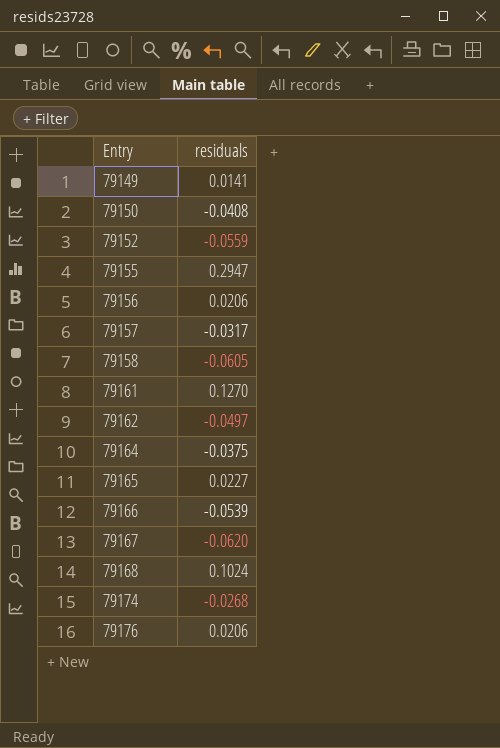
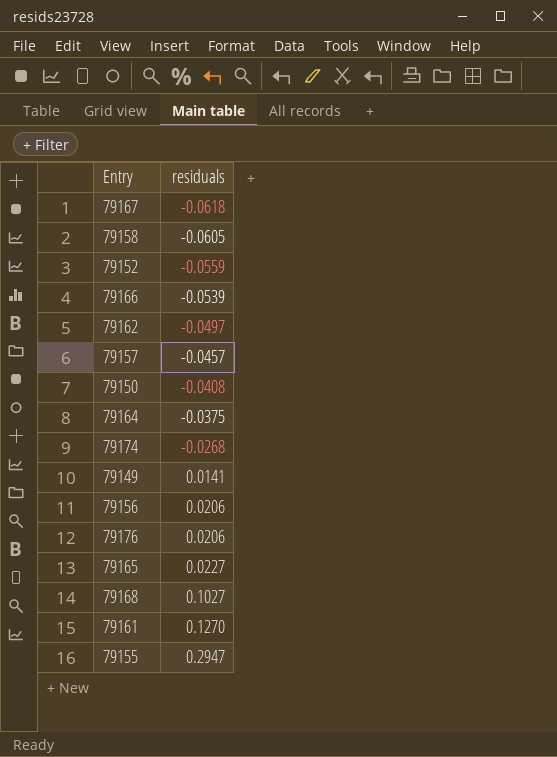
row order: Entry ascending -> residuals ascending
79167 | residuals: -0.0620 -> -0.0618
79157 | residuals: -0.0317 -> -0.0457
79168 | residuals: 0.1024 -> 0.1027

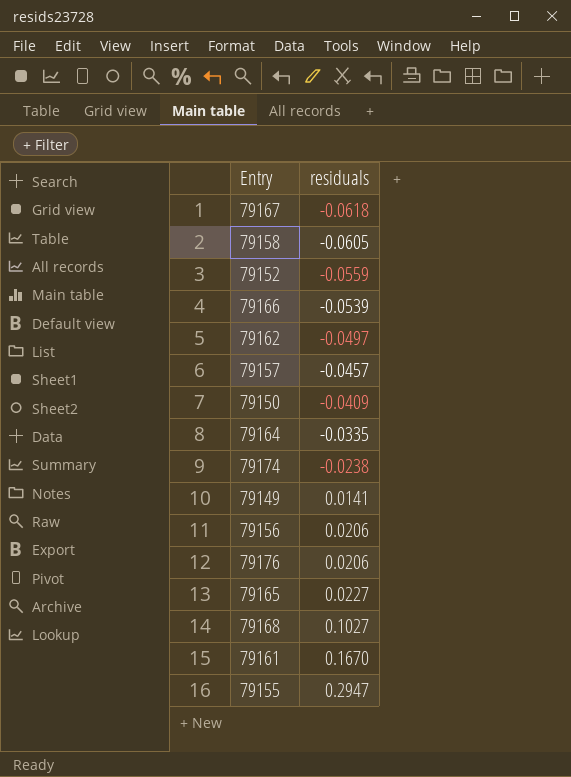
79150 | residuals: -0.0408 -> -0.0409
79164 | residuals: -0.0375 -> -0.0335
79174 | residuals: -0.0268 -> -0.0238
79161 | residuals: 0.1270 -> 0.1670

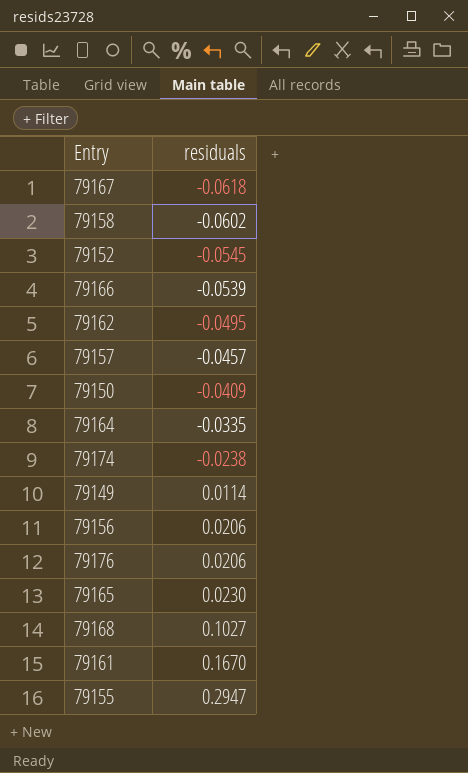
79158 | residuals: -0.0605 -> -0.0602
79152 | residuals: -0.0559 -> -0.0545
79162 | residuals: -0.0497 -> -0.0495
79149 | residuals: 0.0141 -> 0.0114
79165 | residuals: 0.0227 -> 0.0230

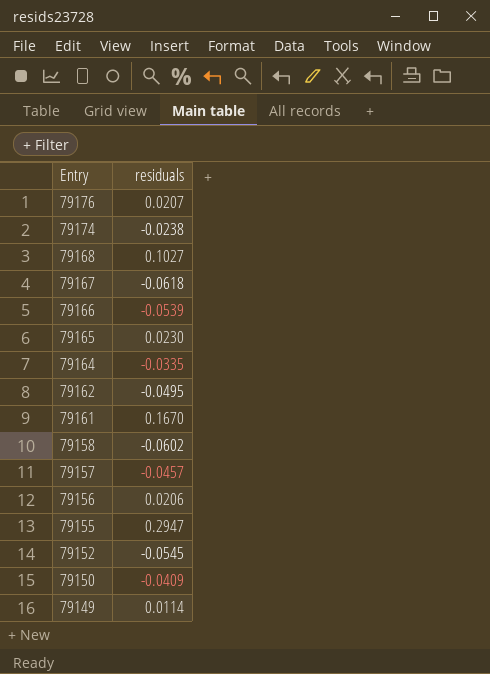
row order: residuals ascending -> Entry descending
79176 | residuals: 0.0206 -> 0.0207

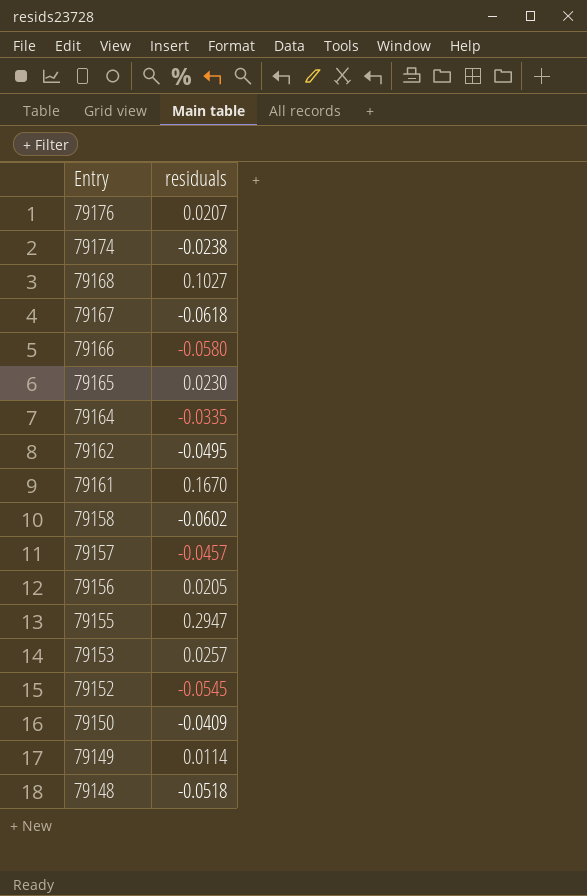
79166 | residuals: -0.0539 -> -0.0580
79156 | residuals: 0.0206 -> 0.0205
row 79153: none -> 0.0257
row 79148: none -> -0.0518

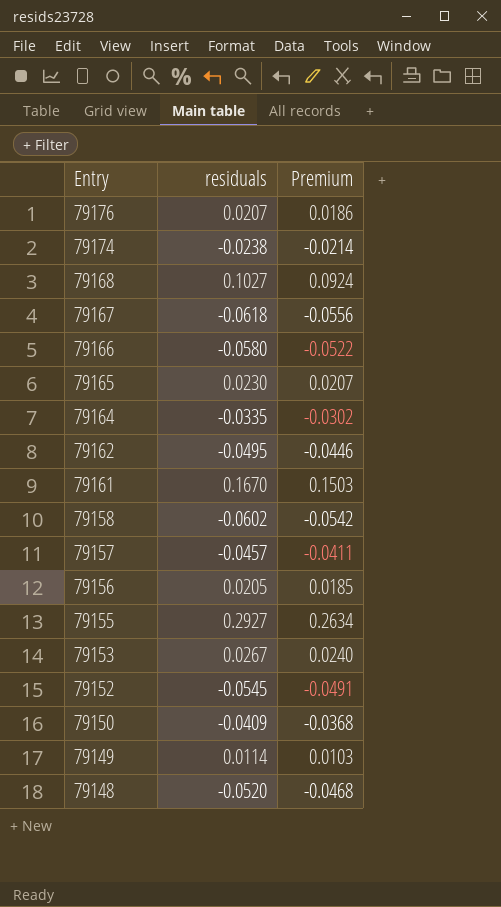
column Premium | formula: none -> [residuals] * 0.9
79155 | residuals: 0.2947 -> 0.2927
79153 | residuals: 0.0257 -> 0.0267
79148 | residuals: -0.0518 -> -0.0520

